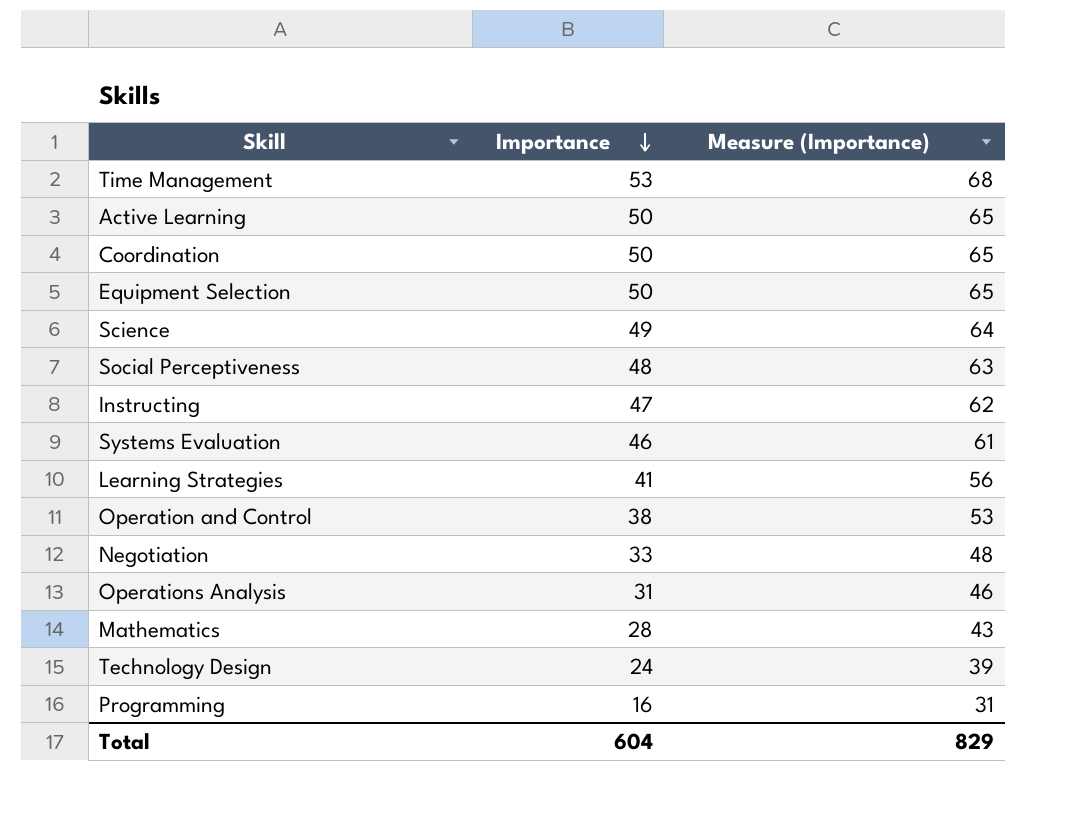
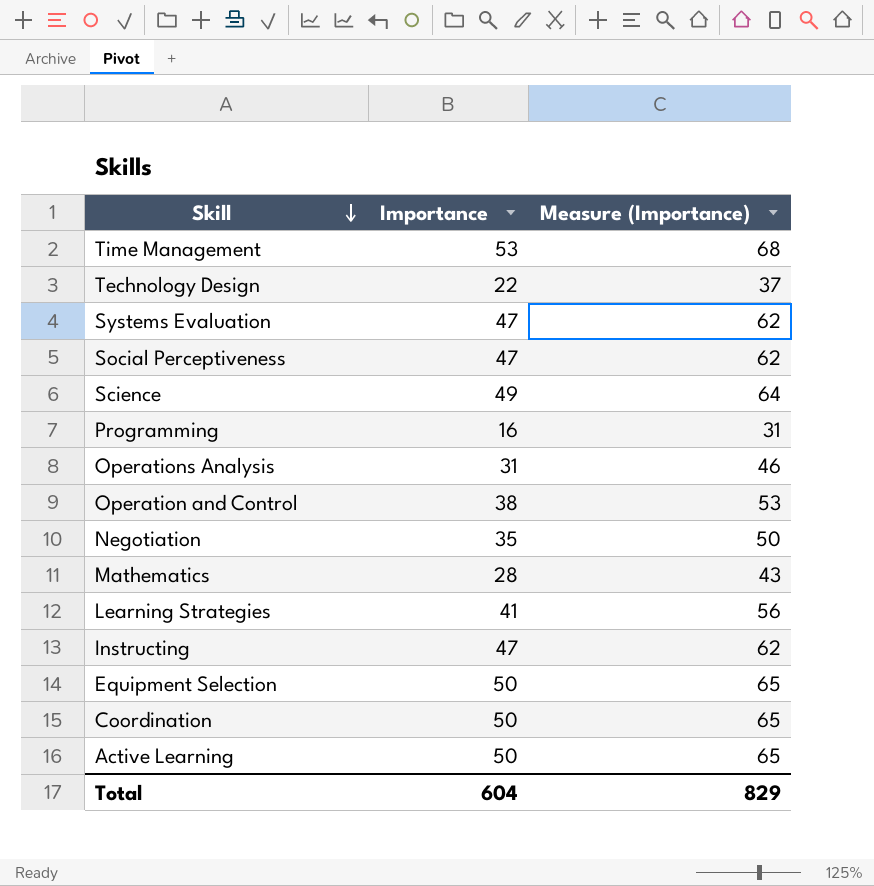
row order: Importance descending -> Skill descending
Technology Design | Importance: 24 -> 22
Technology Design | Measure (Importance): 39 -> 37
Systems Evaluation | Importance: 46 -> 47
Systems Evaluation | Measure (Importance): 61 -> 62
Social Perceptiveness | Importance: 48 -> 47
Social Perceptiveness | Measure (Importance): 63 -> 62
Negotiation | Importance: 33 -> 35
Negotiation | Measure (Importance): 48 -> 50

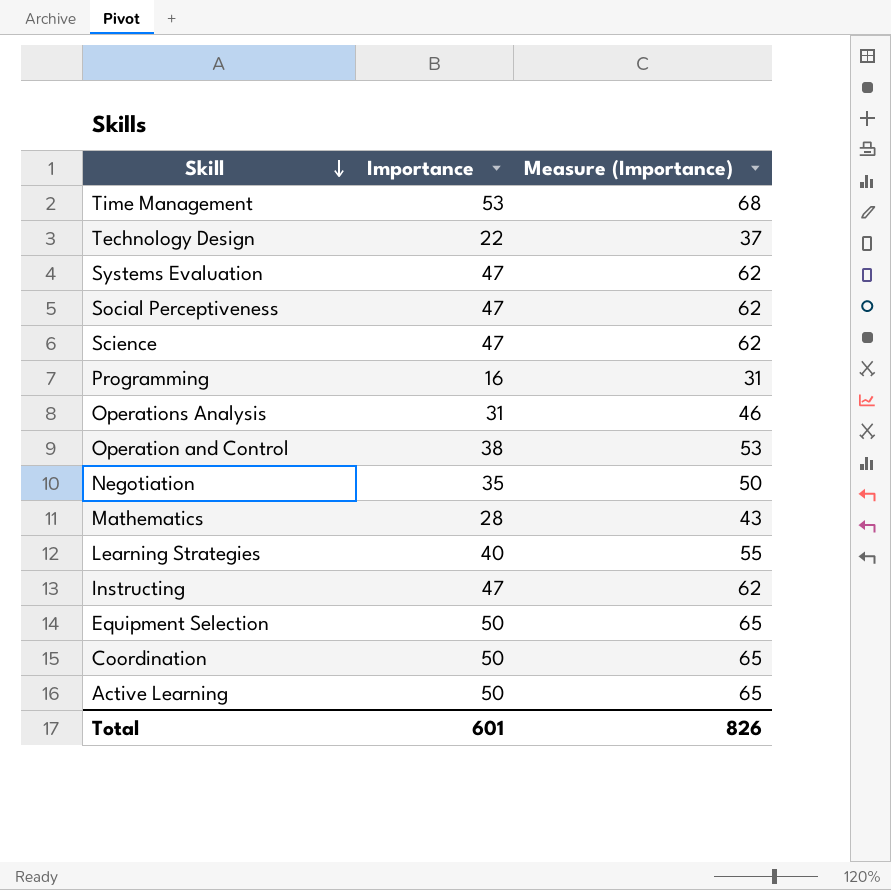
Science | Importance: 49 -> 47
Science | Measure (Importance): 64 -> 62
Learning Strategies | Importance: 41 -> 40
Learning Strategies | Measure (Importance): 56 -> 55
Total | Importance: 604 -> 601
Total | Measure (Importance): 829 -> 826

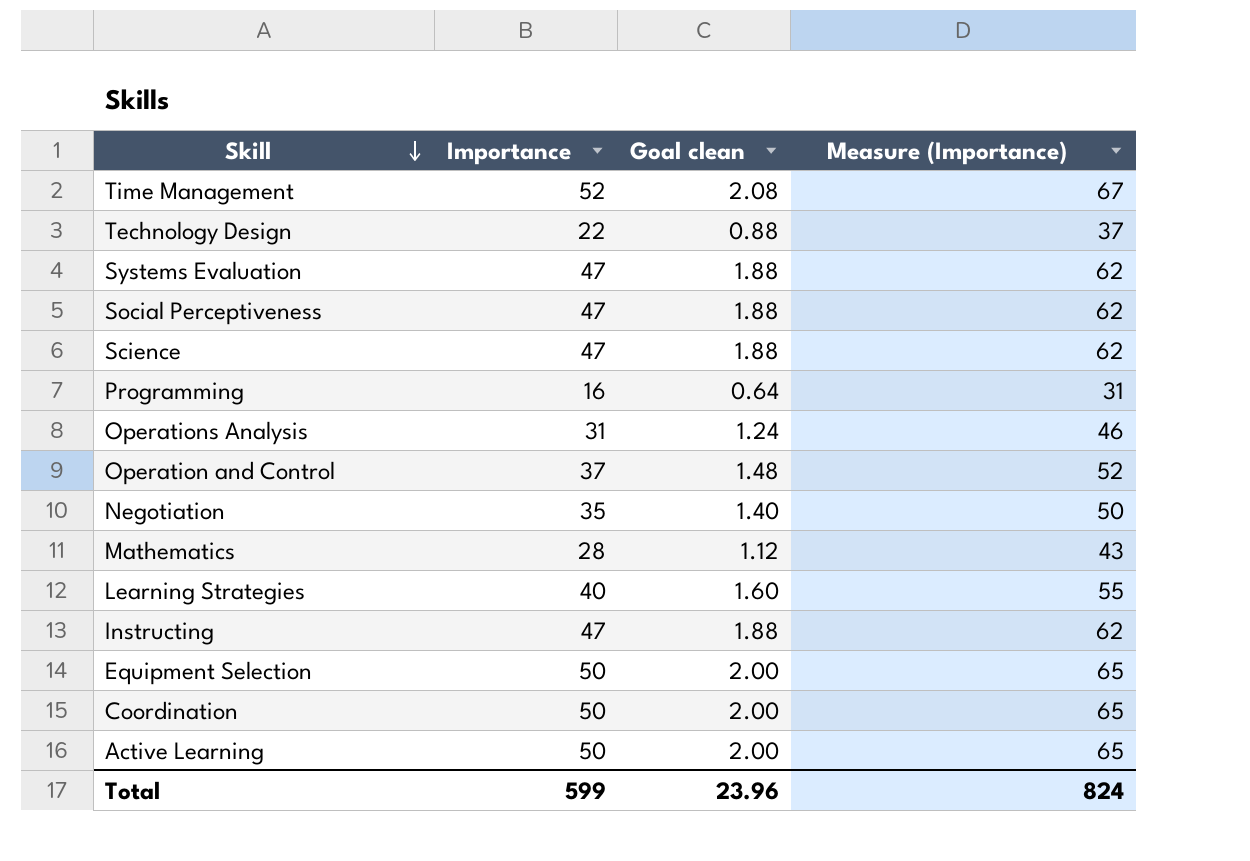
column Goal clean | formula: none -> [Importance] * 0.04
Time Management | Importance: 53 -> 52
Time Management | Measure (Importance): 68 -> 67
Operation and Control | Importance: 38 -> 37
Operation and Control | Measure (Importance): 53 -> 52
Total | Importance: 601 -> 599
Total | Measure (Importance): 826 -> 824

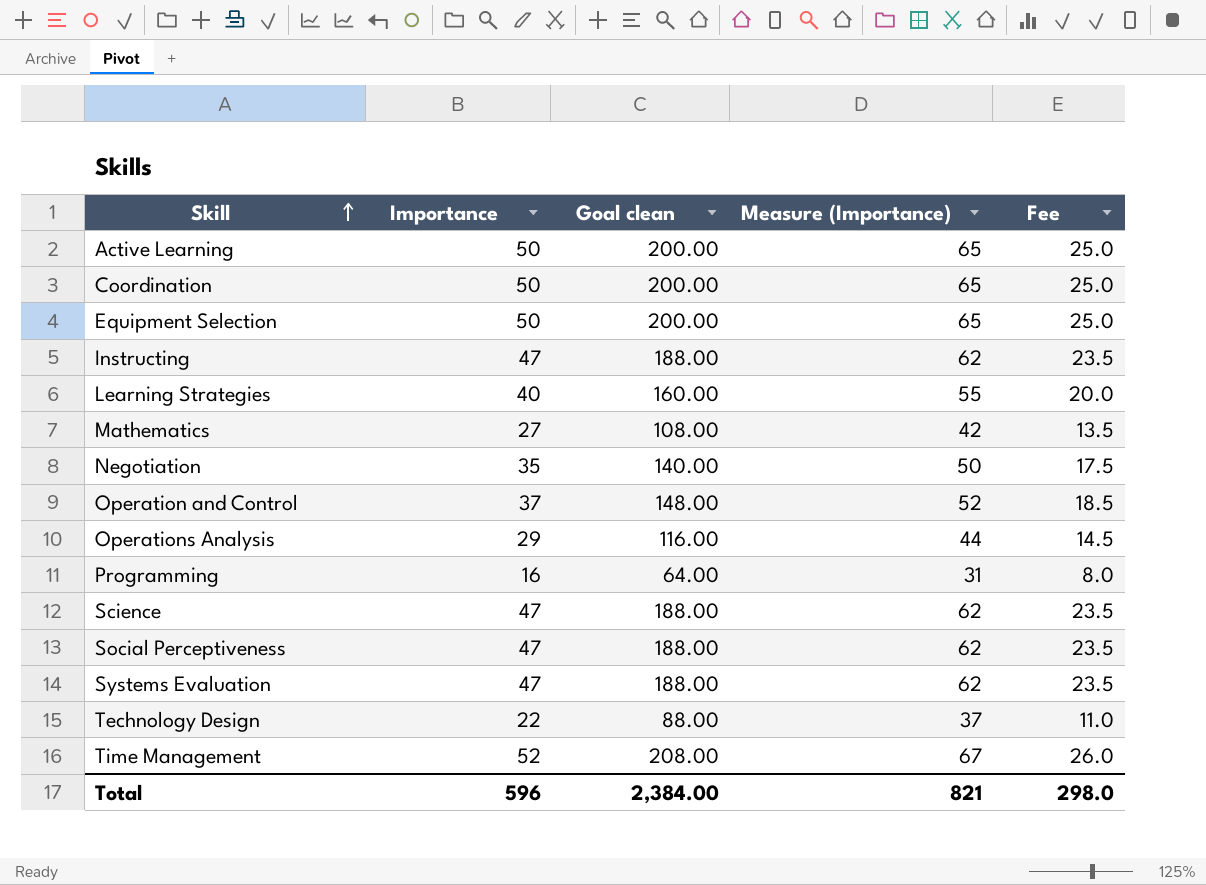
row order: Skill descending -> Skill ascending
column Goal clean | formula: [Importance] * 0.04 -> [Importance] * 4
column Fee | formula: none -> [Importance] * 0.5
Mathematics | Importance: 28 -> 27
Mathematics | Measure (Importance): 43 -> 42
Operations Analysis | Importance: 31 -> 29
Operations Analysis | Measure (Importance): 46 -> 44
Total | Importance: 599 -> 596
Total | Goal clean: 23.96 -> 2,384.00
Total | Measure (Importance): 824 -> 821

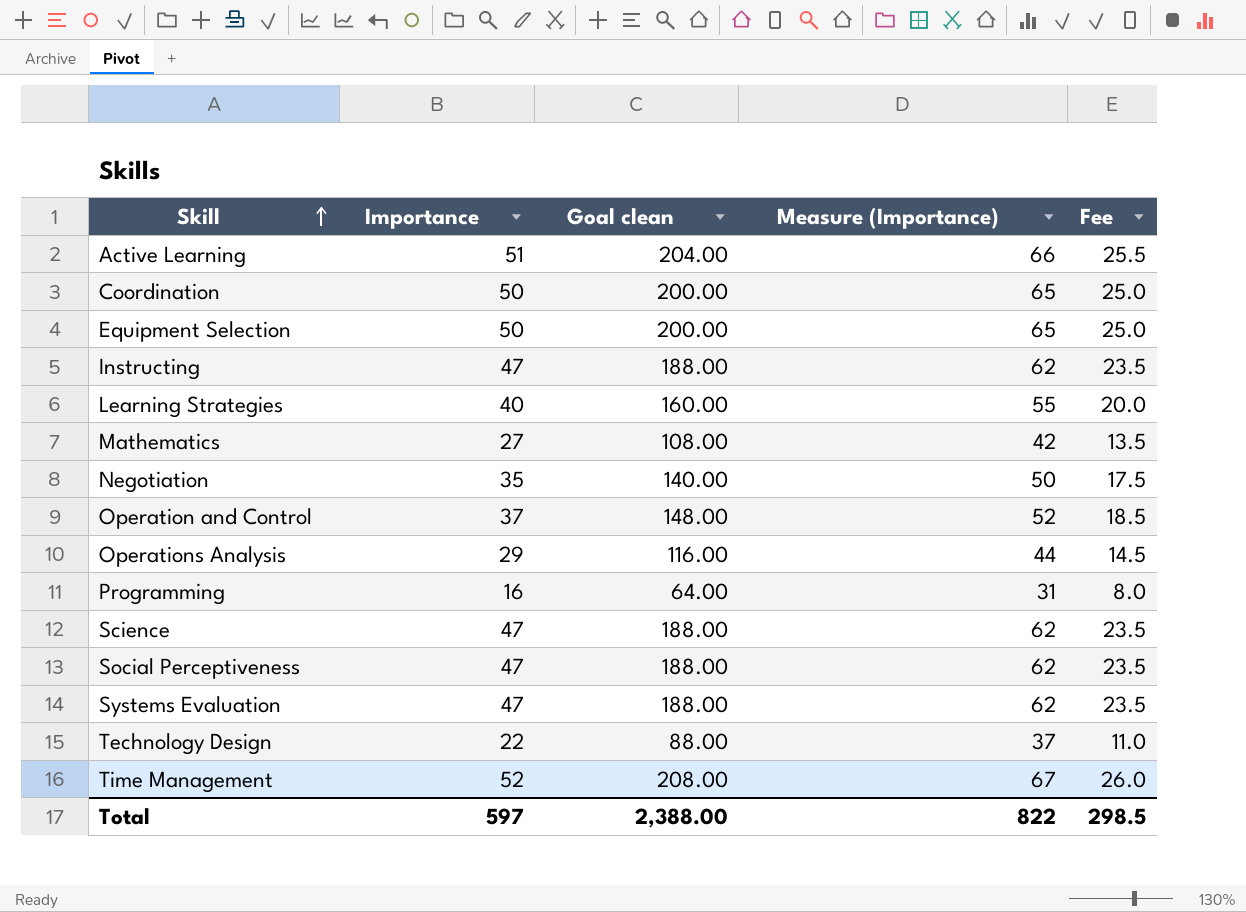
Active Learning | Importance: 50 -> 51
Active Learning | Goal clean: 200.00 -> 204.00
Active Learning | Measure (Importance): 65 -> 66
Active Learning | Fee: 25.0 -> 25.5
Total | Importance: 596 -> 597
Total | Goal clean: 2,384.00 -> 2,388.00
Total | Measure (Importance): 821 -> 822
Total | Fee: 298.0 -> 298.5

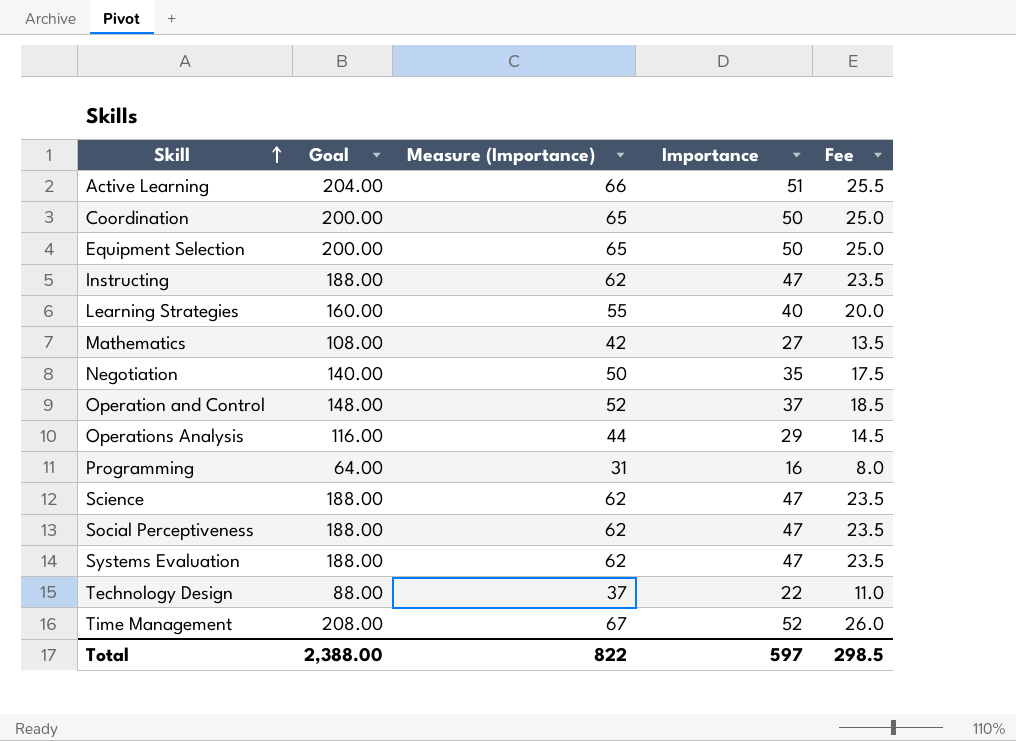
column name: Goal clean -> Goal
column Importance | position: 2 -> 4

